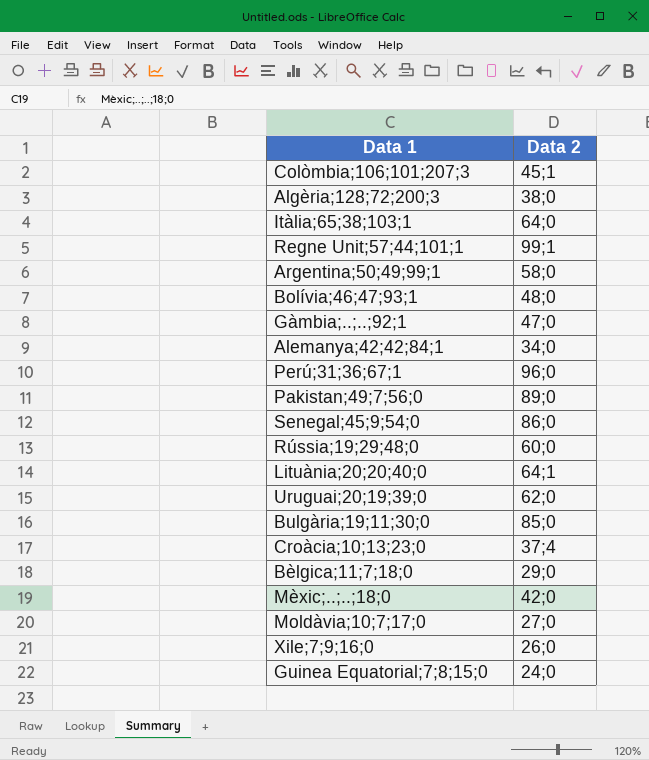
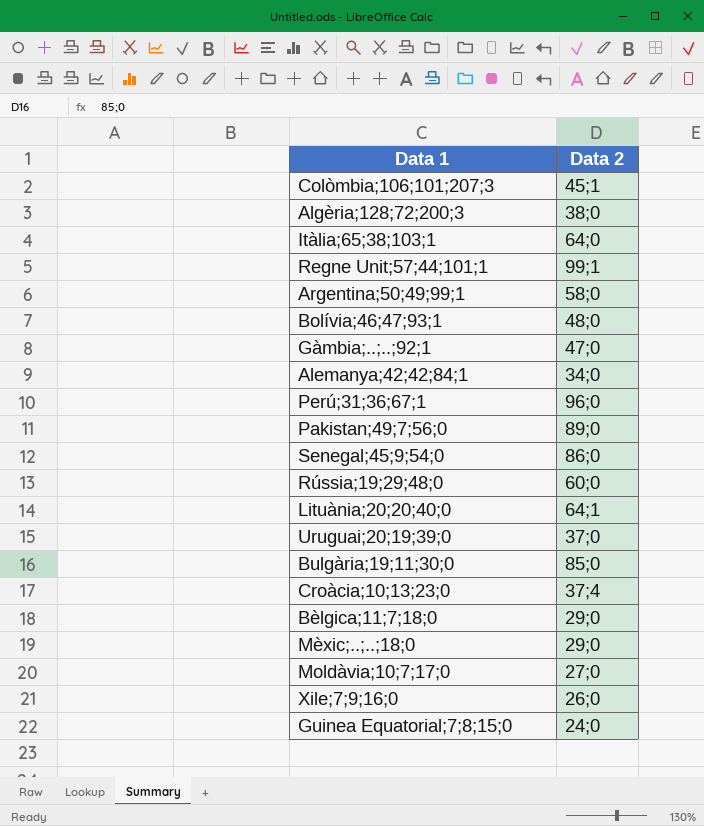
Uruguai;20;19;39;0 | Data 2: 62;0 -> 37;0
Mèxic;..;..;18;0 | Data 2: 42;0 -> 29;0

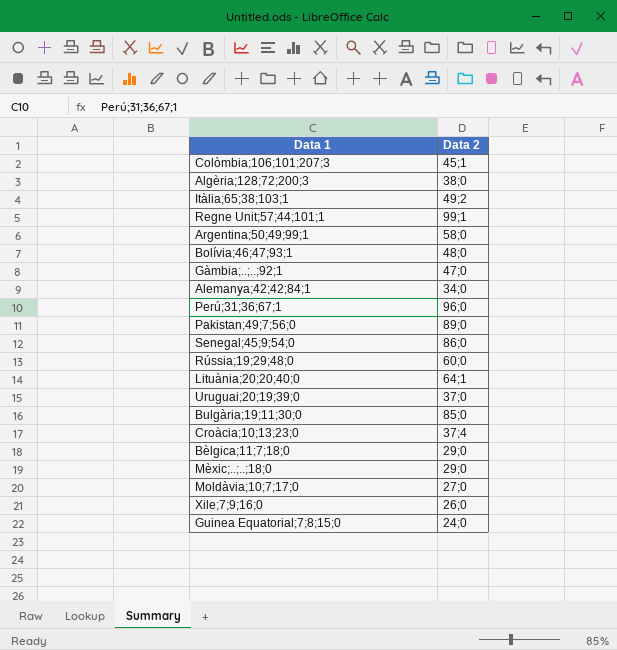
Itàlia;65;38;103;1 | Data 2: 64;0 -> 49;2

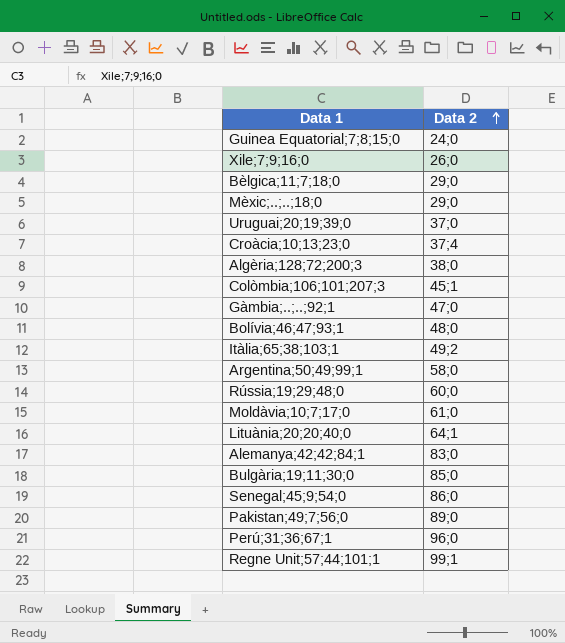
row order: none -> Data 2 ascending
Moldàvia;10;7;17;0 | Data 2: 27;0 -> 61;0
Alemanya;42;42;84;1 | Data 2: 34;0 -> 83;0

